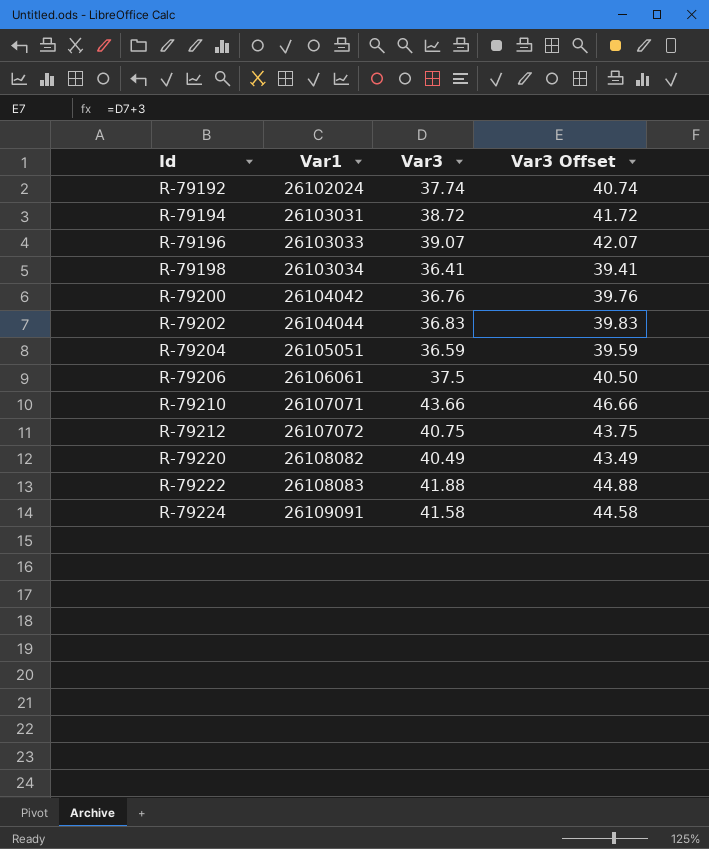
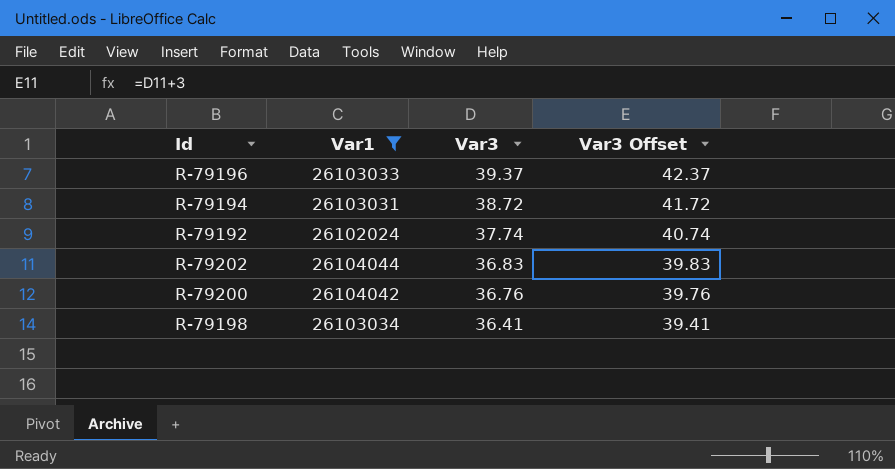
filter: none -> Var1 <= 26104044
row order: Id ascending -> Var3 descending
R-79196 | Var3: 39.07 -> 39.37
R-79196 | Var3 Offset: 42.07 -> 42.37

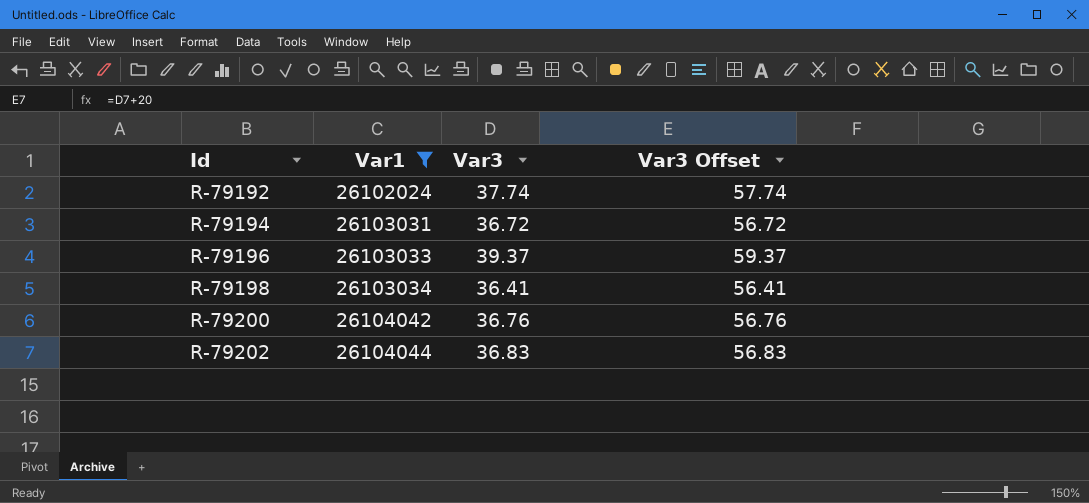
row order: Var3 descending -> Id ascending
column Var3 Offset | formula: [Var3] + 3 -> [Var3] + 20
R-79194 | Var3: 38.72 -> 36.72

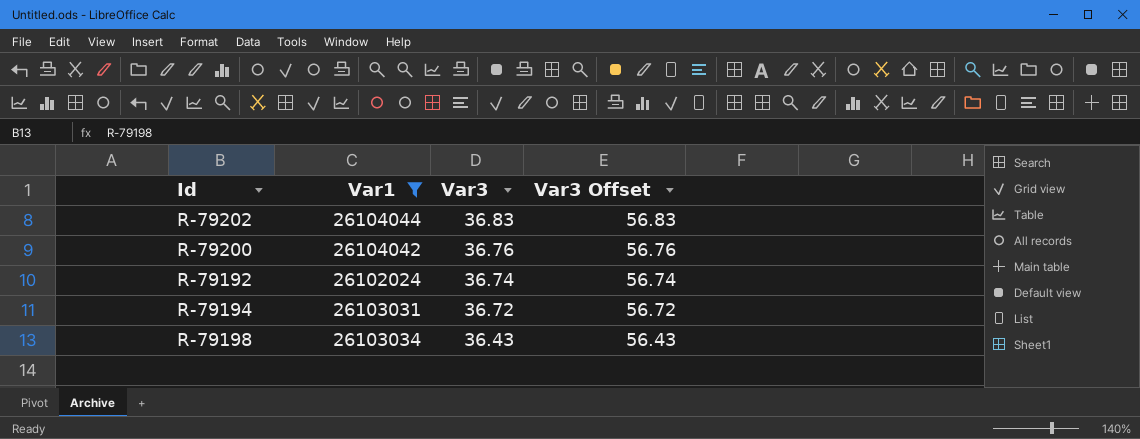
row order: Id ascending -> Var3 descending
row R-79196: 26103033 | 39.37 | 59.37 -> none
R-79192 | Var3: 37.74 -> 36.74
R-79192 | Var3 Offset: 57.74 -> 56.74
R-79198 | Var3: 36.41 -> 36.43
R-79198 | Var3 Offset: 56.41 -> 56.43

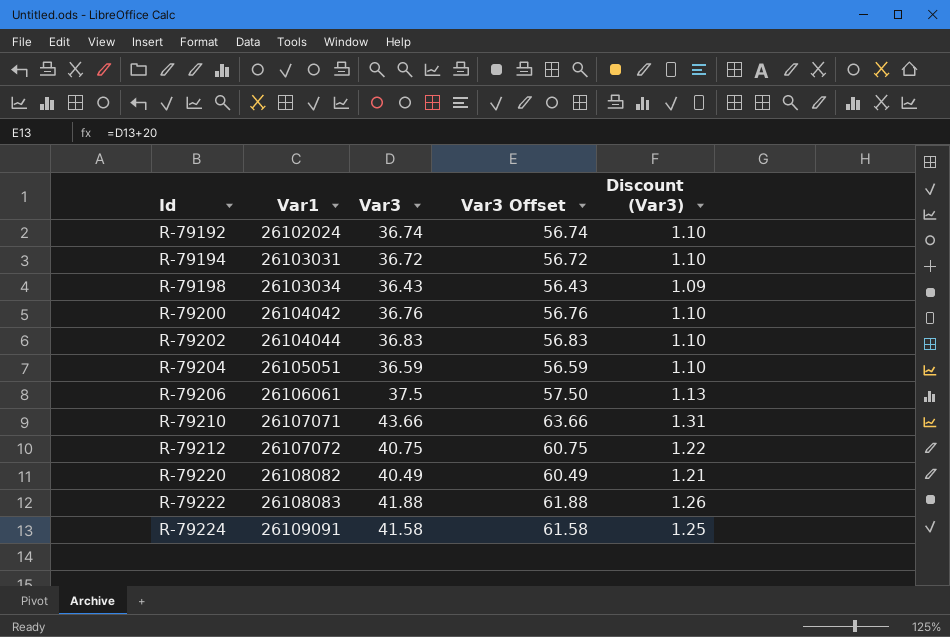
filter: Var1 <= 26104044 -> none
row order: Var3 descending -> Id ascending
column Discount (Var3) | formula: none -> [Var3] * 0.03

